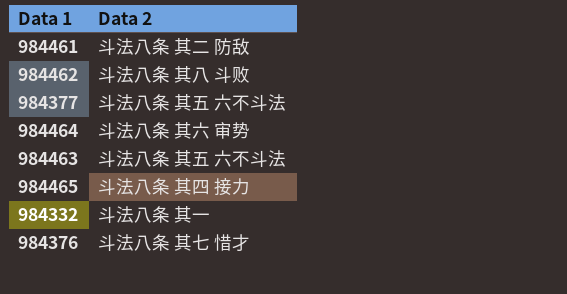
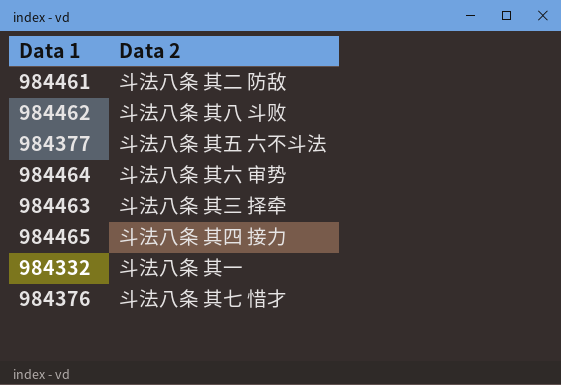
984463 | Data 2: 斗法八条 其五 六不斗法 -> 斗法八条 其三 择牵

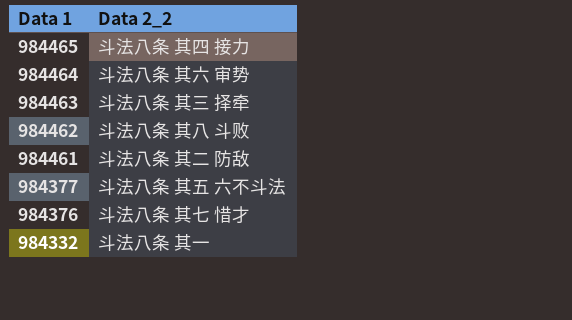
row order: none -> Data 1 descending
column name: Data 2 -> Data 2_2

